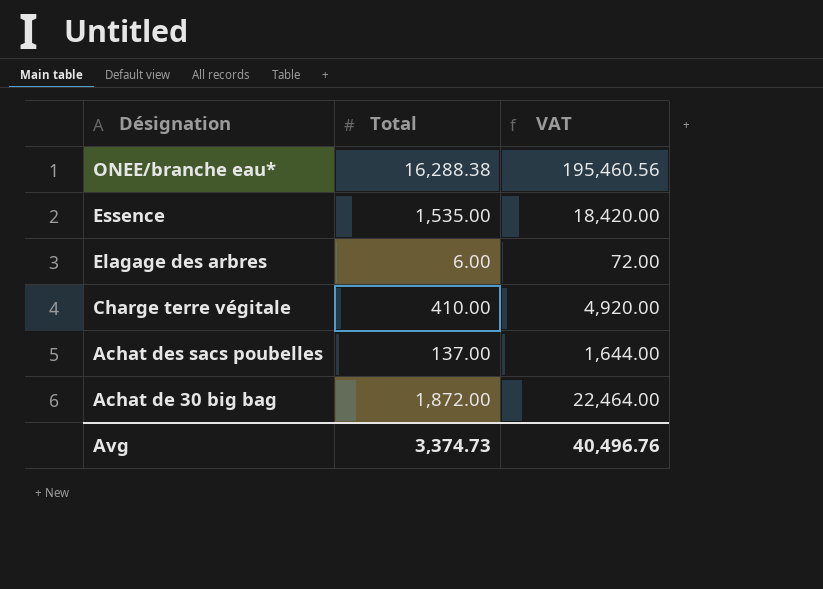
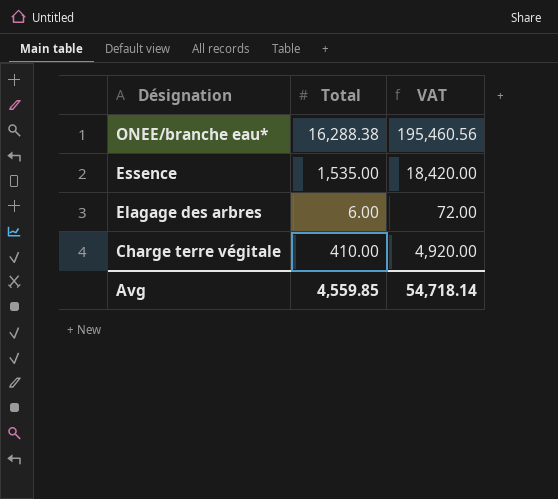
row Achat des sacs poubelles: 137.00 | 1,644.00 -> none
row Achat de 30 big bag: 1,872.00 | 22,464.00 -> none
Avg | Total: 3,374.73 -> 4,559.85
Avg | VAT: 40,496.76 -> 54,718.14

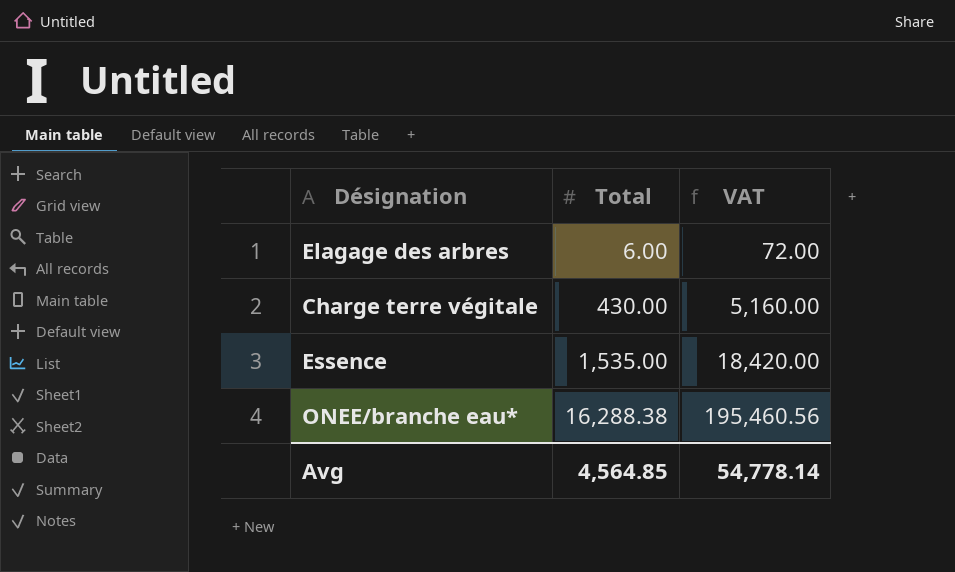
row order: Désignation descending -> Total ascending
Charge terre végitale | Total: 410.00 -> 430.00
Charge terre végitale | VAT: 4,920.00 -> 5,160.00
Avg | Total: 4,559.85 -> 4,564.85
Avg | VAT: 54,718.14 -> 54,778.14

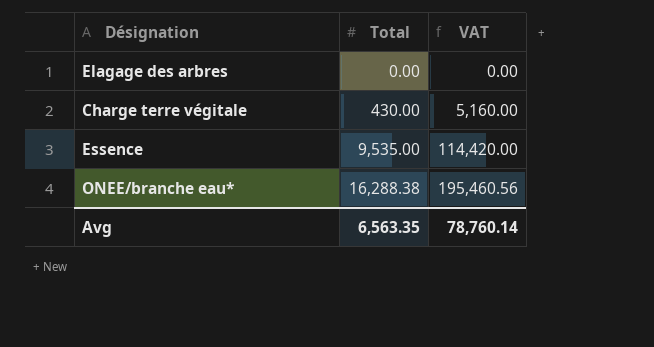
Elagage des arbres | Total: 6.00 -> 0.00
Elagage des arbres | VAT: 72.00 -> 0.00
Essence | Total: 1,535.00 -> 9,535.00
Essence | VAT: 18,420.00 -> 114,420.00
Avg | Total: 4,564.85 -> 6,563.35
Avg | VAT: 54,778.14 -> 78,760.14

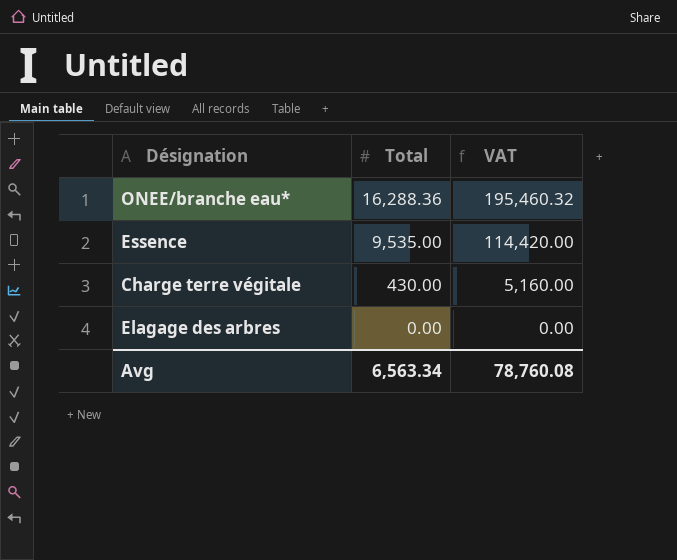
row order: Total ascending -> Total descending
ONEE/branche eau* | Total: 16,288.38 -> 16,288.36
ONEE/branche eau* | VAT: 195,460.56 -> 195,460.32
Avg | Total: 6,563.35 -> 6,563.34
Avg | VAT: 78,760.14 -> 78,760.08

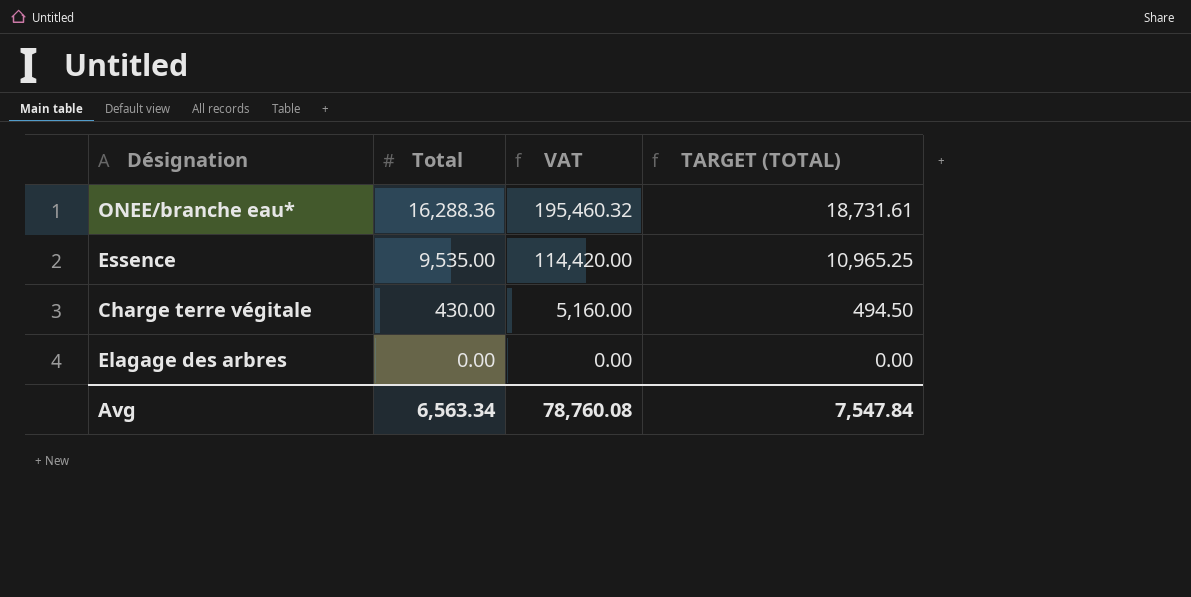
column TARGET (TOTAL) | formula: none -> [Total] * 1.15

